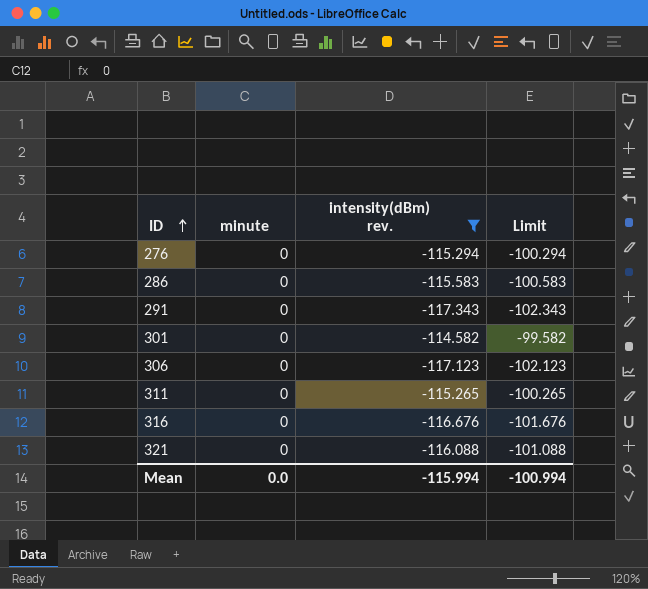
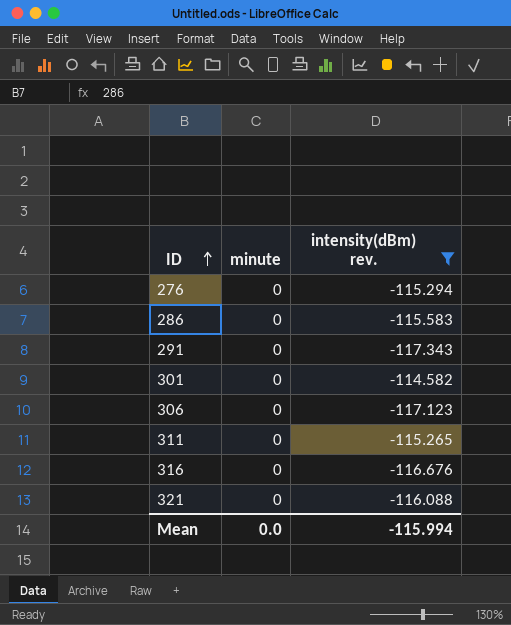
column Limit | formula: [intensity(dBm) rev.] + 15 -> none

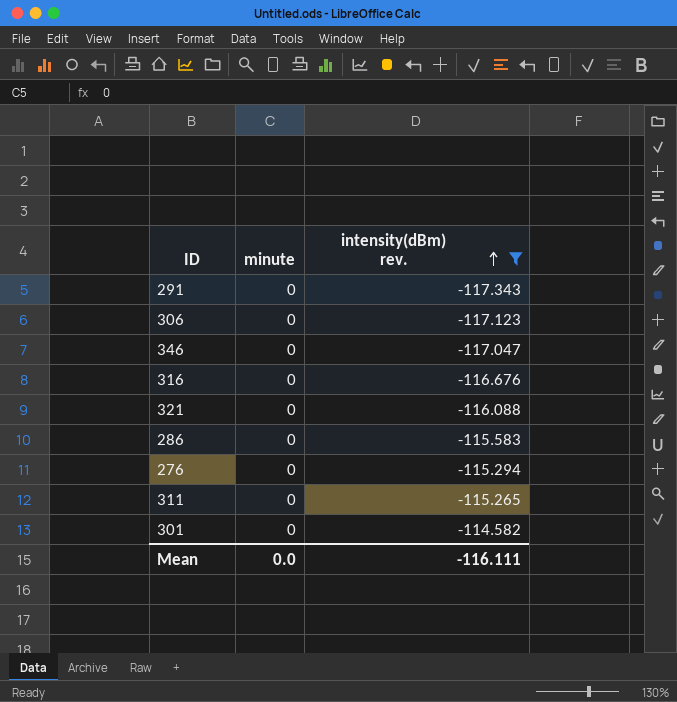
row order: ID ascending -> intensity(dBm) rev. ascending
row 346: none -> 0 | -117.047
Mean | intensity(dBm) rev.: -115.994 -> -116.111

